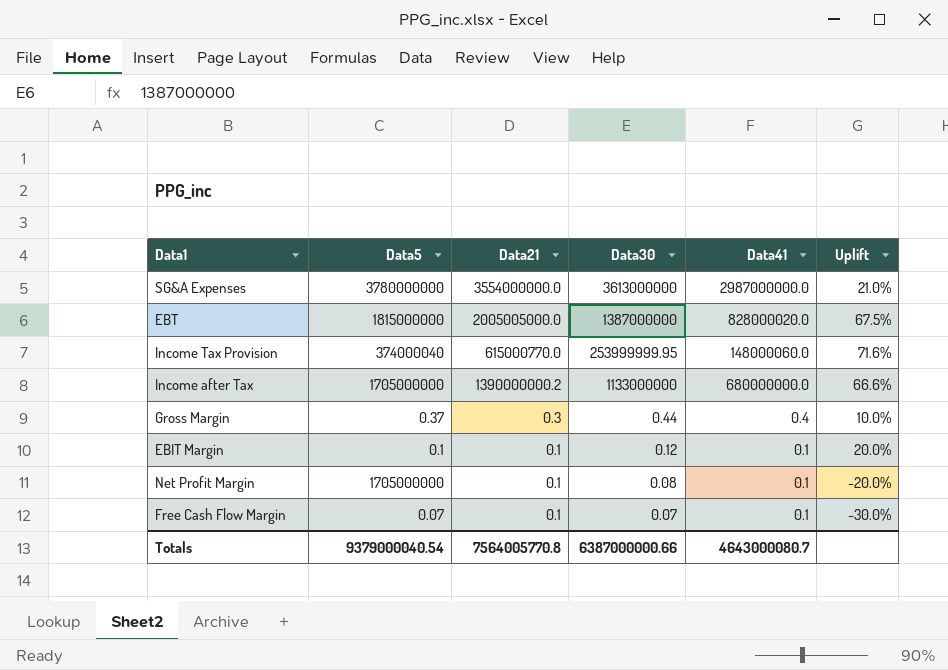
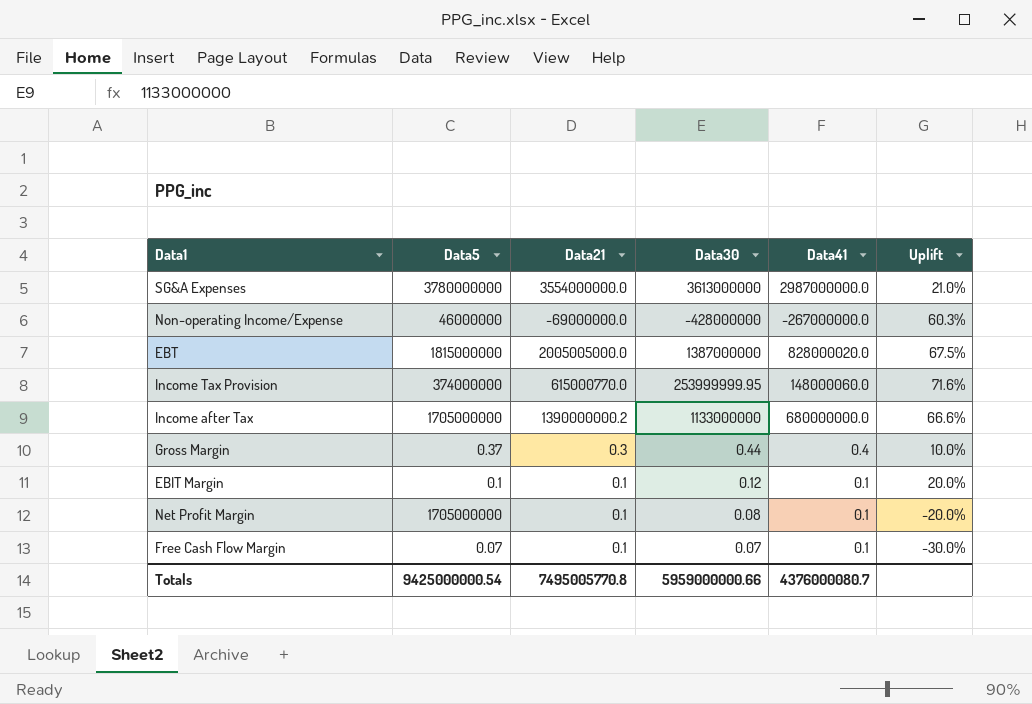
row Non-operating Income/Expense: none -> 46000000 | -69000000.0 | -428000000 | -267000000.0 | 60.3%
Income Tax Provision | Data5: 374000040 -> 374000000
Totals | Data5: 9379000040.54 -> 9425000000.54
Totals | Data21: 7564005770.8 -> 7495005770.8
Totals | Data30: 6387000000.66 -> 5959000000.66
Totals | Data41: 4643000080.7 -> 4376000080.7

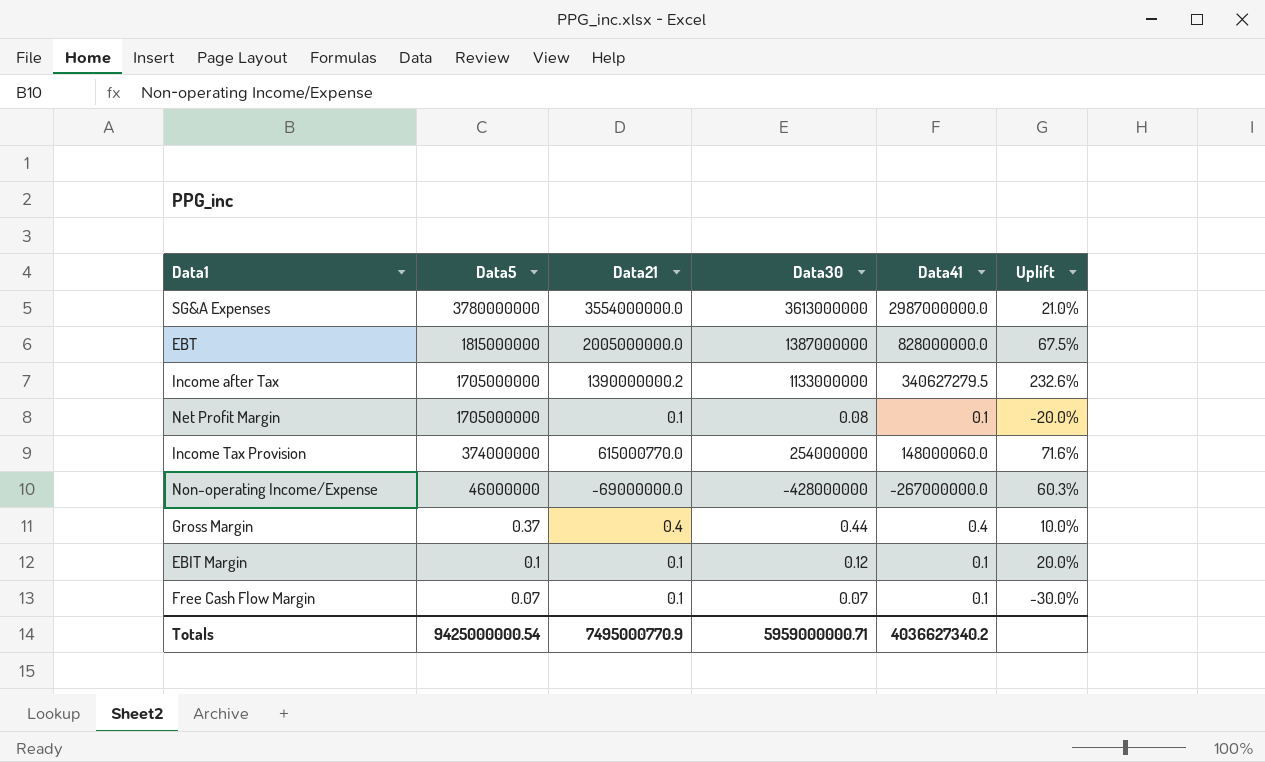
row order: none -> Data5 descending
EBT | Data21: 2005005000.0 -> 2005000000.0
EBT | Data41: 828000020.0 -> 828000000.0
Income after Tax | Data41: 680000000.0 -> 340627279.5
Income after Tax | Uplift: 66.6% -> 232.6%
Income Tax Provision | Data30: 253999999.95 -> 254000000
Gross Margin | Data21: 0.3 -> 0.4
Totals | Data21: 7495005770.8 -> 7495000770.9
Totals | Data30: 5959000000.66 -> 5959000000.71
Totals | Data41: 4376000080.7 -> 4036627340.2

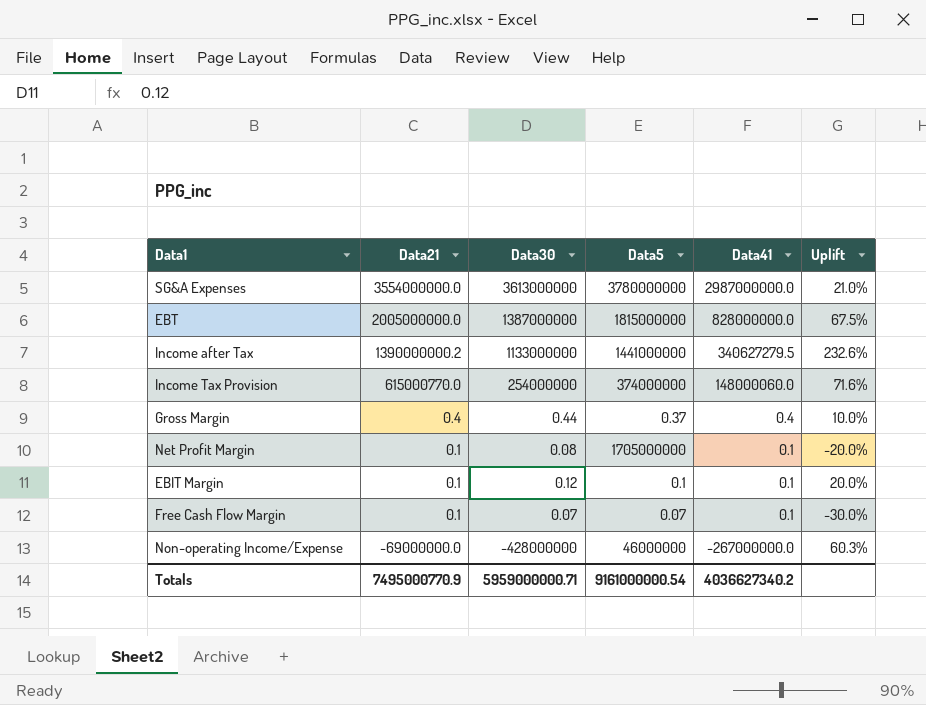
row order: Data5 descending -> Data21 descending
column Data5 | position: 2 -> 4
Income after Tax | Data5: 1705000000 -> 1441000000
Totals | Data5: 9425000000.54 -> 9161000000.54

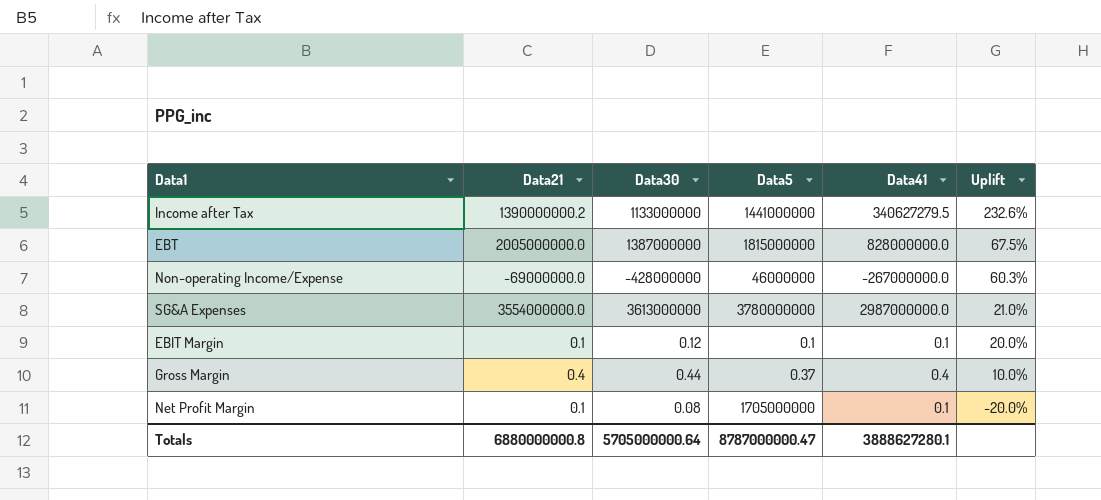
row order: Data21 descending -> Uplift descending
row Income Tax Provision: 615000770.0 | 254000000 | 374000000 | 148000060.0 | 71.6% -> none
row Free Cash Flow Margin: 0.1 | 0.07 | 0.07 | 0.1 | -30.0% -> none
Totals | Data21: 7495000770.9 -> 6880000000.8
Totals | Data30: 5959000000.71 -> 5705000000.64
Totals | Data5: 9161000000.54 -> 8787000000.47
Totals | Data41: 4036627340.2 -> 3888627280.1

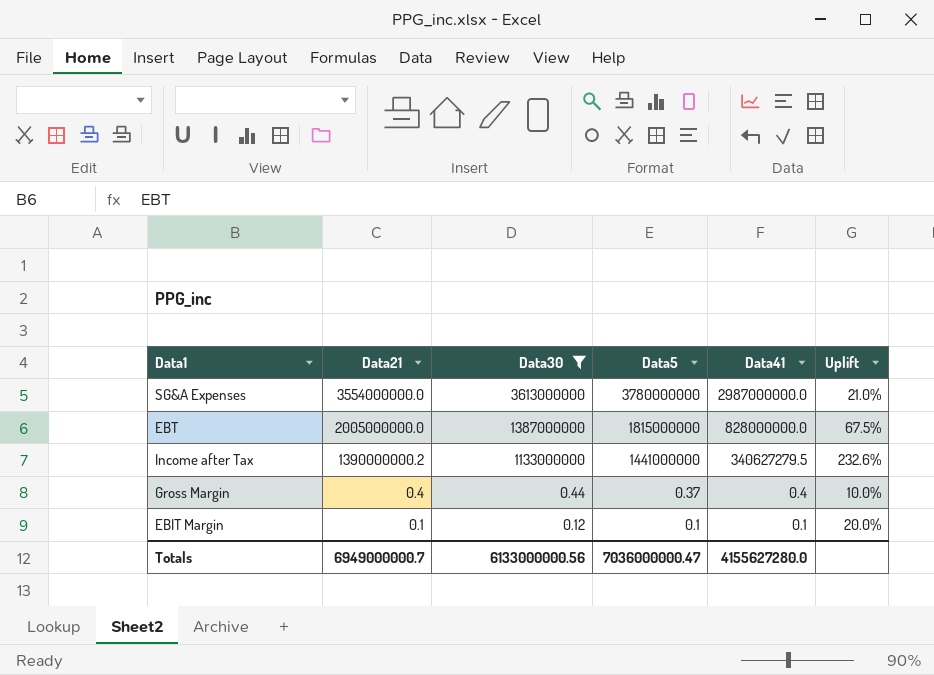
filter: none -> Data30 >= 0.12
row order: Uplift descending -> Data21 descending
Totals | Data21: 6880000000.8 -> 6949000000.7
Totals | Data30: 5705000000.64 -> 6133000000.56
Totals | Data5: 8787000000.47 -> 7036000000.47
Totals | Data41: 3888627280.1 -> 4155627280.0

